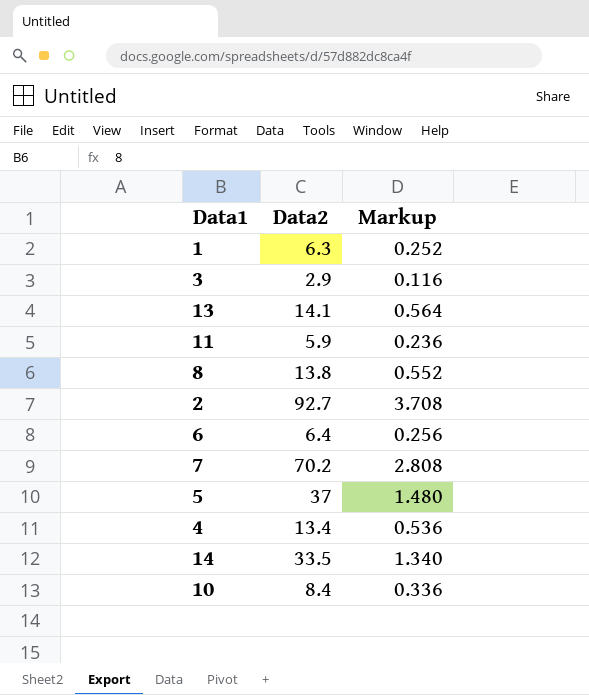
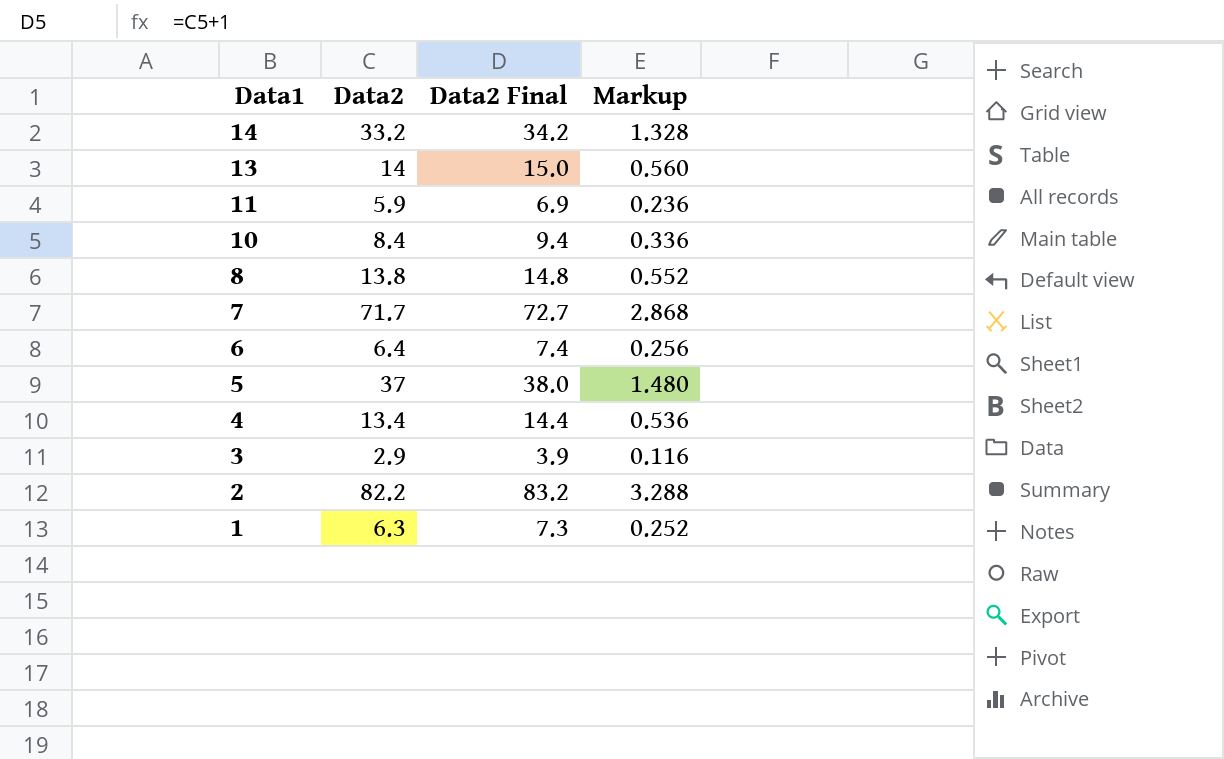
row order: none -> Data1 descending
column Data2 Final | formula: none -> [Data2] + 1
14 | Data2: 33.5 -> 33.2
14 | Markup: 1.340 -> 1.328
13 | Data2: 14.1 -> 14
13 | Markup: 0.564 -> 0.560
7 | Data2: 70.2 -> 71.7
7 | Markup: 2.808 -> 2.868
2 | Data2: 92.7 -> 82.2
2 | Markup: 3.708 -> 3.288

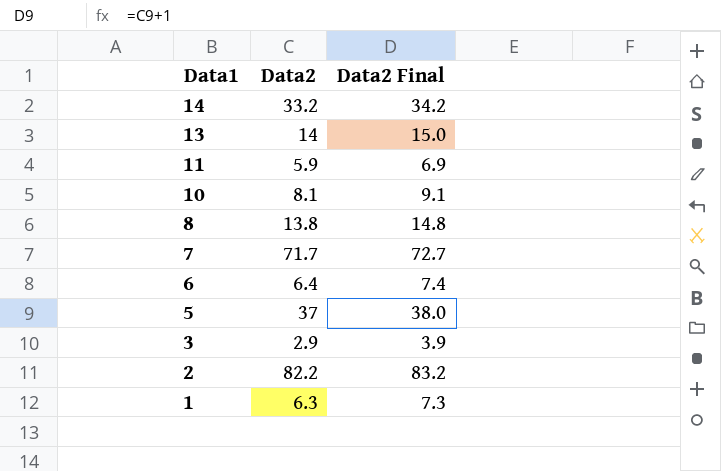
column Markup | formula: [Data2] * 0.04 -> none
row 4: 13.4 | 14.4 | 0.536 -> none
10 | Data2: 8.4 -> 8.1
10 | Data2 Final: 9.4 -> 9.1

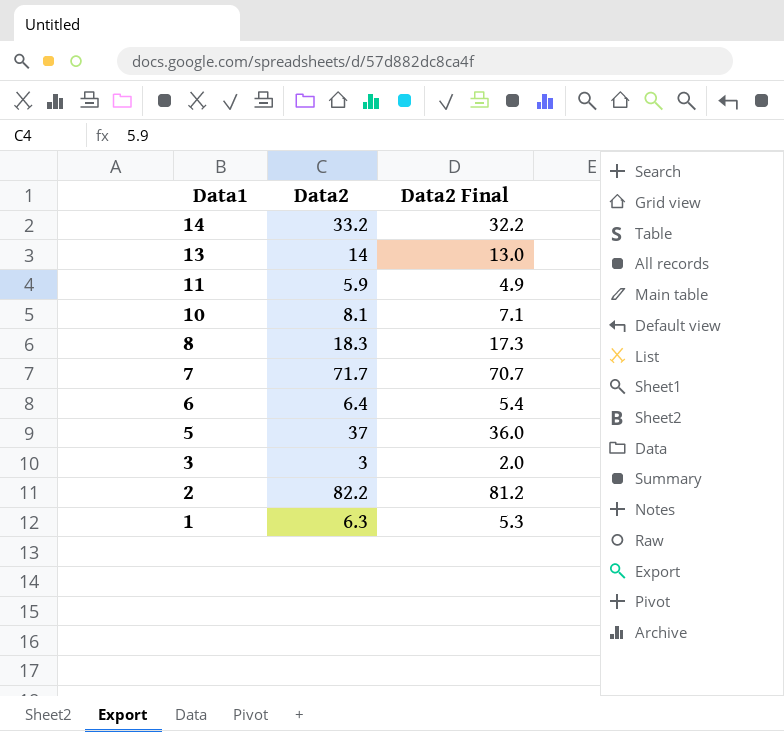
column Data2 Final | formula: [Data2] + 1 -> [Data2] - 1
8 | Data2: 13.8 -> 18.3
3 | Data2: 2.9 -> 3

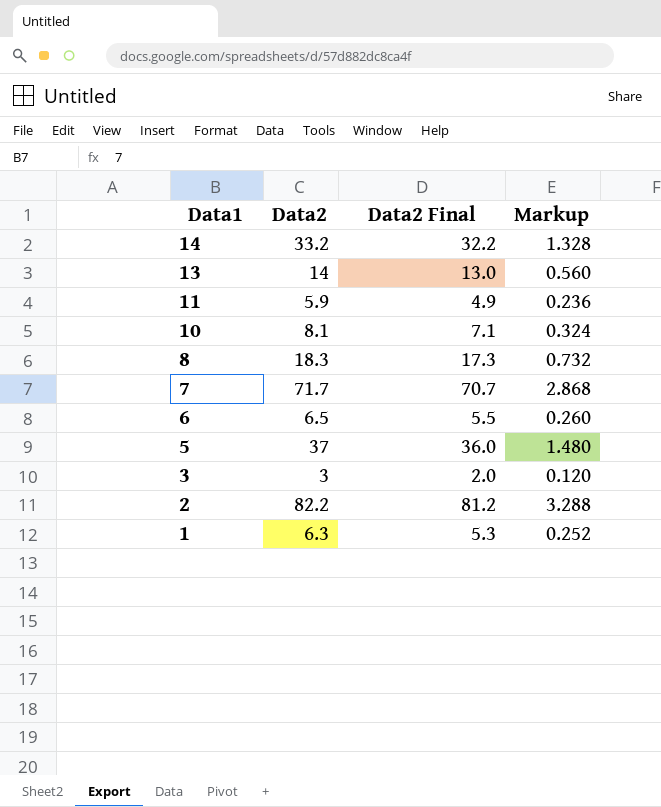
column Markup | formula: none -> [Data2] * 0.04
6 | Data2: 6.4 -> 6.5
6 | Data2 Final: 5.4 -> 5.5

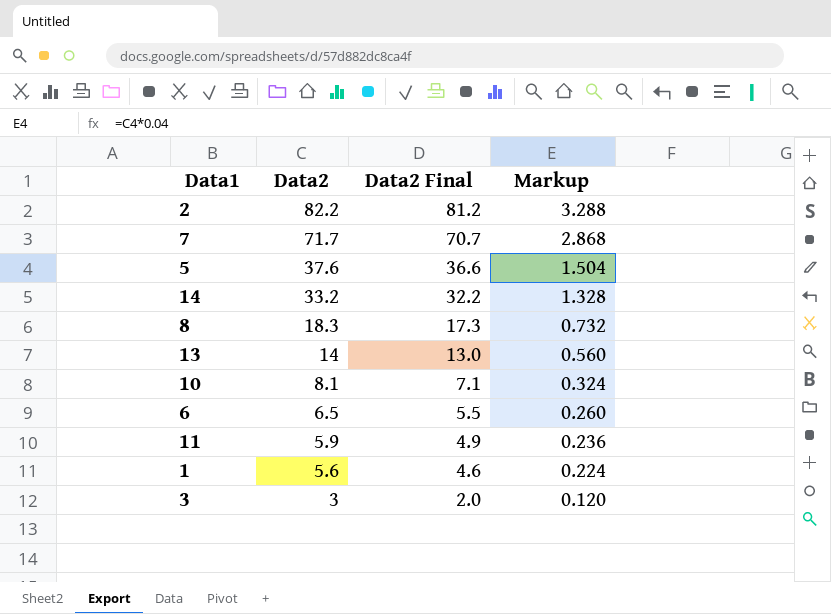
row order: Data1 descending -> Data2 descending
5 | Data2: 37 -> 37.6
5 | Data2 Final: 36.0 -> 36.6
5 | Markup: 1.480 -> 1.504
1 | Data2: 6.3 -> 5.6
1 | Data2 Final: 5.3 -> 4.6
1 | Markup: 0.252 -> 0.224

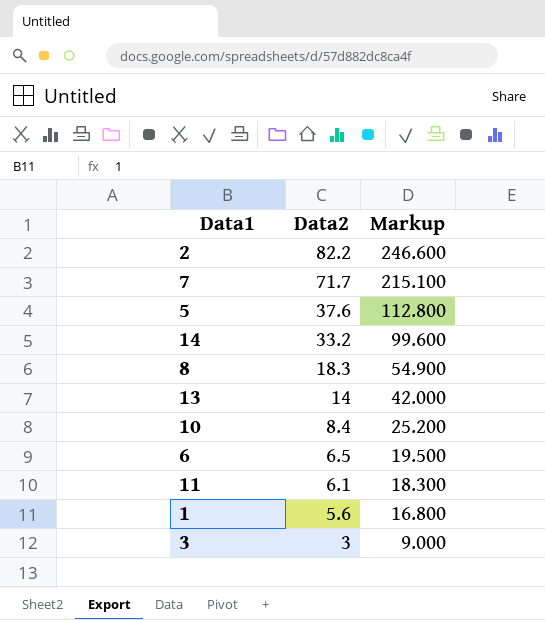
column Data2 Final | formula: [Data2] - 1 -> none
column Markup | formula: [Data2] * 0.04 -> [Data2] * 3
10 | Data2: 8.1 -> 8.4
11 | Data2: 5.9 -> 6.1

